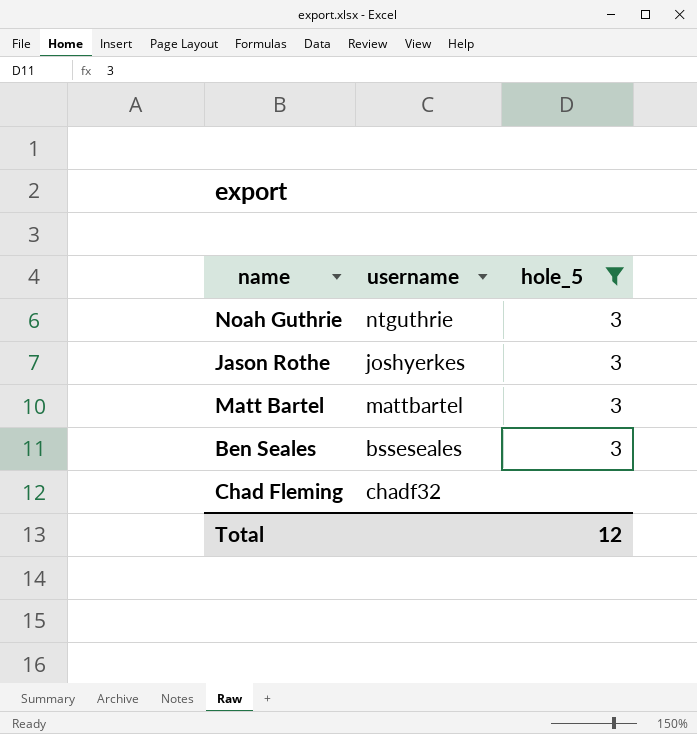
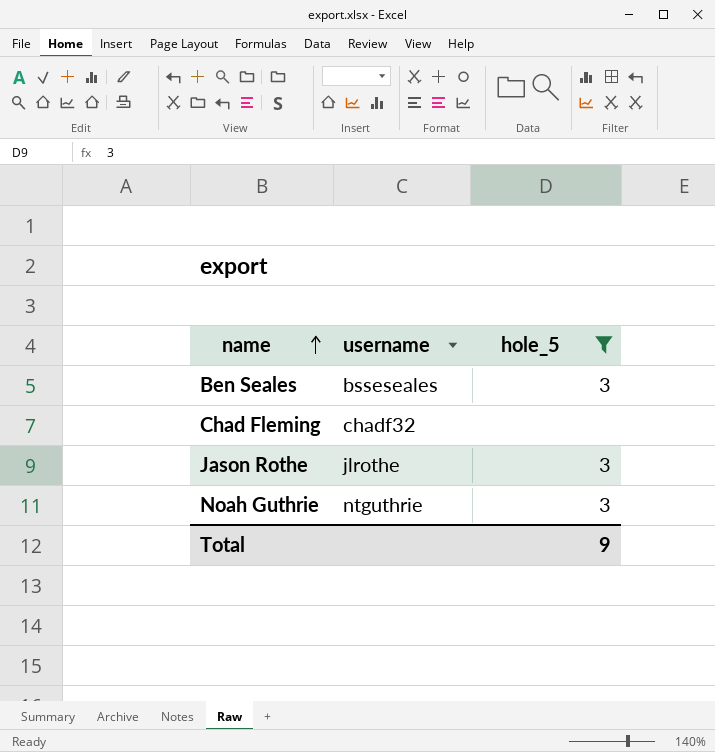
row order: none -> name ascending
row Matt Bartel: mattbartel | 3 -> none
Jason Rothe | username: joshyerkes -> jlrothe
Total | hole_5: 12 -> 9

